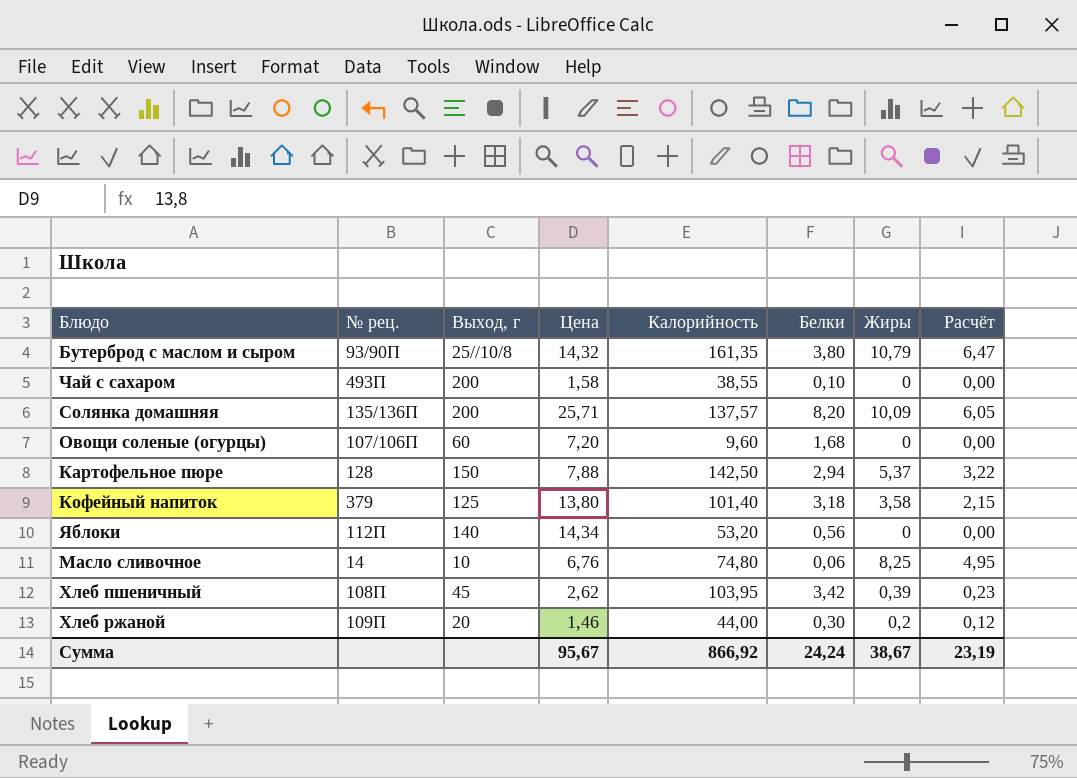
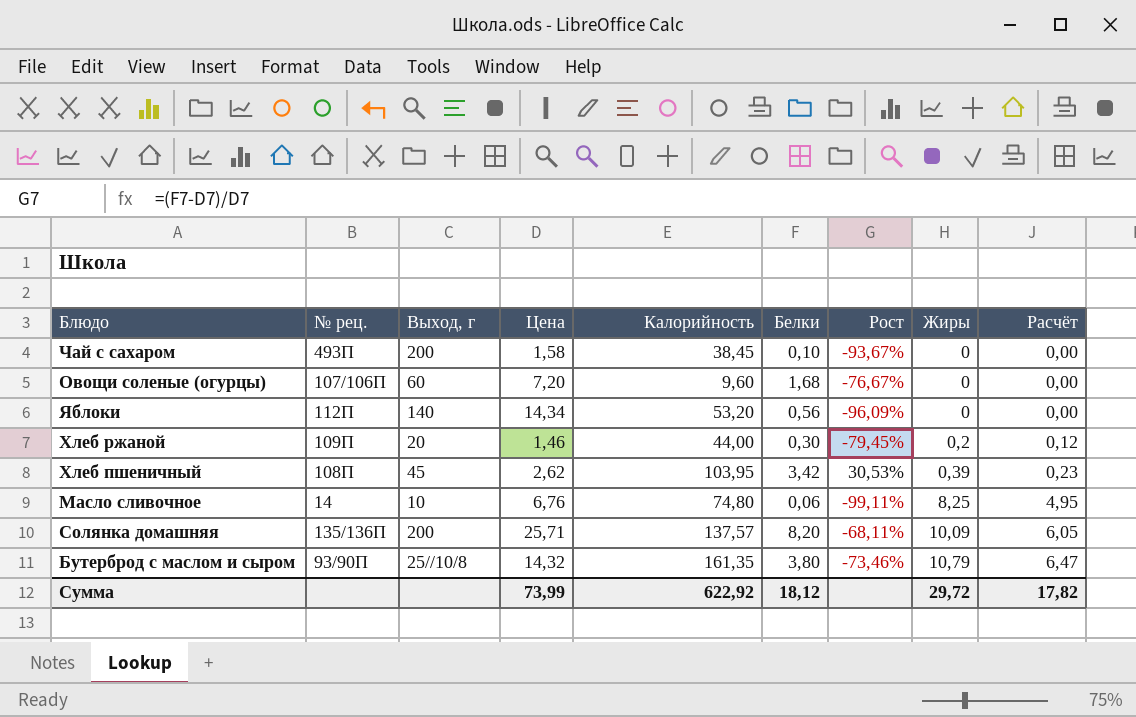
row order: none -> Жиры ascending
column Рост | formula: none -> ([Белки] - [Цена]) / [Цена]
row Картофельное пюре: 128 | 150 | 7,88 | 142,50 | 2,94 | 5,37 | 3,22 -> none
row Кофейный напиток: 379 | 125 | 13,80 | 101,40 | 3,18 | 3,58 | 2,15 -> none
Чай с сахаром | Калорийность: 38,55 -> 38,45
Сумма | Цена: 95,67 -> 73,99
Сумма | Калорийность: 866,92 -> 622,92
Сумма | Белки: 24,24 -> 18,12
Сумма | Жиры: 38,67 -> 29,72
Сумма | Расчёт: 23,19 -> 17,82

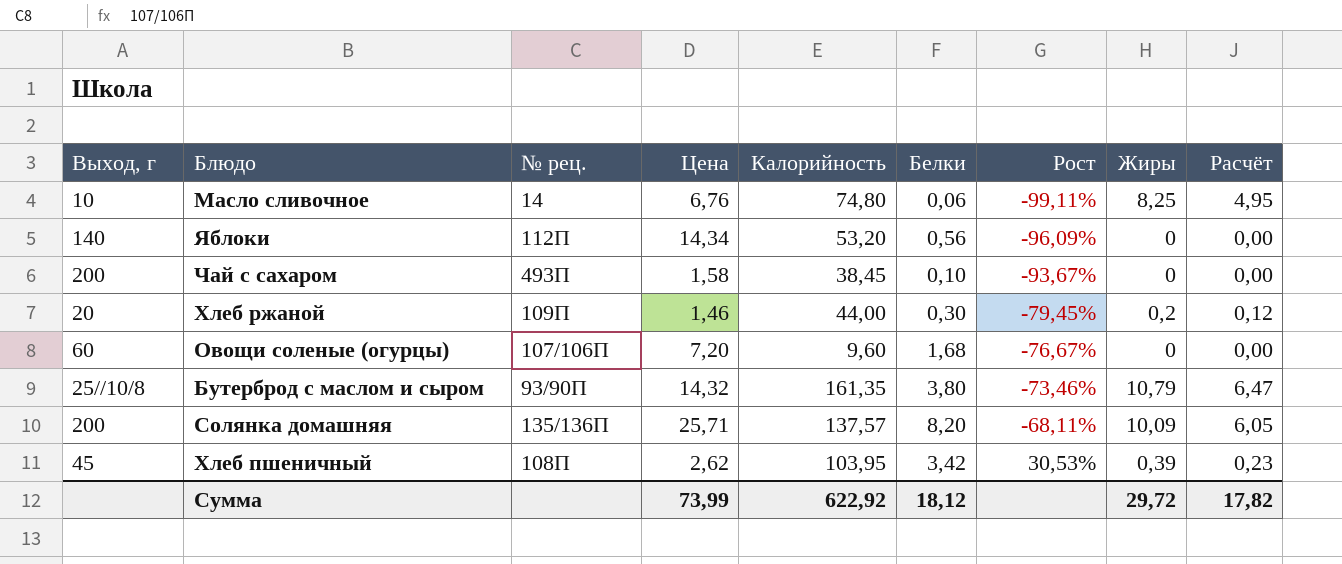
row order: Жиры ascending -> Рост ascending
column Выход, г | position: 3 -> 1

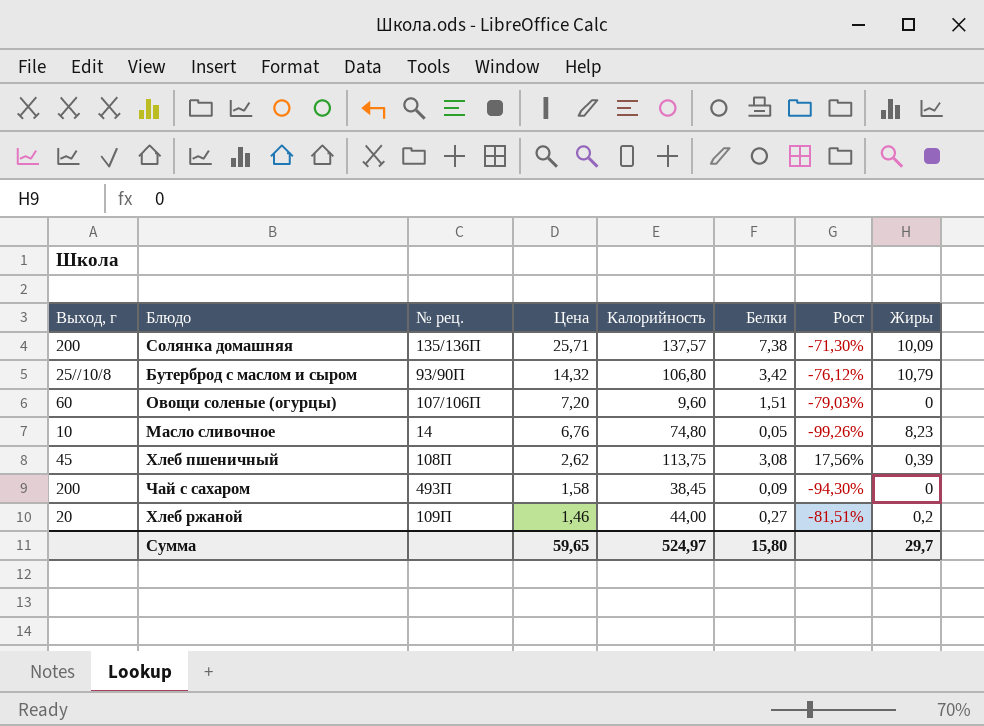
row order: Рост ascending -> Цена descending
column Расчёт | formula: [Жиры] * 0,6 -> none
row Яблоки: 140 | 112П | 14,34 | 53,20 | 0,56 | -96,09% | 0 | 0,00 -> none
Солянка домашняя | Белки: 8,20 -> 7,38
Солянка домашняя | Рост: -68,11% -> -71,30%
Бутерброд с маслом и сыром | Калорийность: 161,35 -> 106,80
Бутерброд с маслом и сыром | Белки: 3,80 -> 3,42
Бутерброд с маслом и сыром | Рост: -73,46% -> -76,12%
Овощи соленые (огурцы) | Белки: 1,68 -> 1,51
Овощи соленые (огурцы) | Рост: -76,67% -> -79,03%
Масло сливочное | Белки: 0,06 -> 0,05
Масло сливочное | Рост: -99,11% -> -99,26%
Масло сливочное | Жиры: 8,25 -> 8,23
Хлеб пшеничный | Калорийность: 103,95 -> 113,75
Хлеб пшеничный | Белки: 3,42 -> 3,08
Хлеб пшеничный | Рост: 30,53% -> 17,56%
Чай с сахаром | Белки: 0,10 -> 0,09
Чай с сахаром | Рост: -93,67% -> -94,30%
Хлеб ржаной | Белки: 0,30 -> 0,27
Хлеб ржаной | Рост: -79,45% -> -81,51%
Сумма | Цена: 73,99 -> 59,65
Сумма | Калорийность: 622,92 -> 524,97
Сумма | Белки: 18,12 -> 15,80
Сумма | Жиры: 29,72 -> 29,7

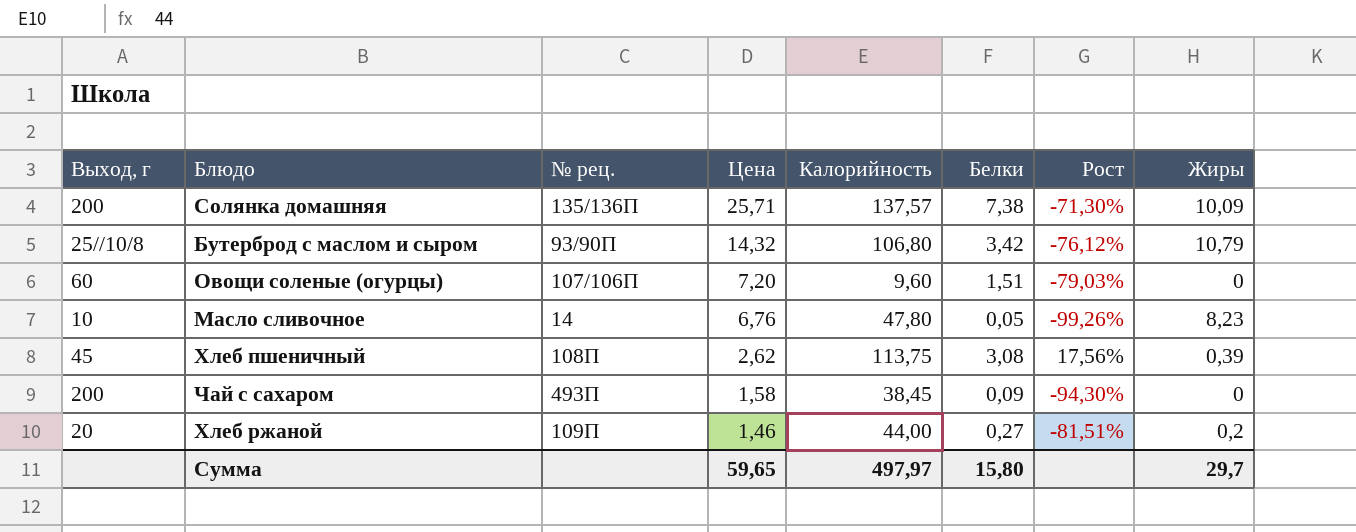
Масло сливочное | Калорийность: 74,80 -> 47,80
Сумма | Калорийность: 524,97 -> 497,97

